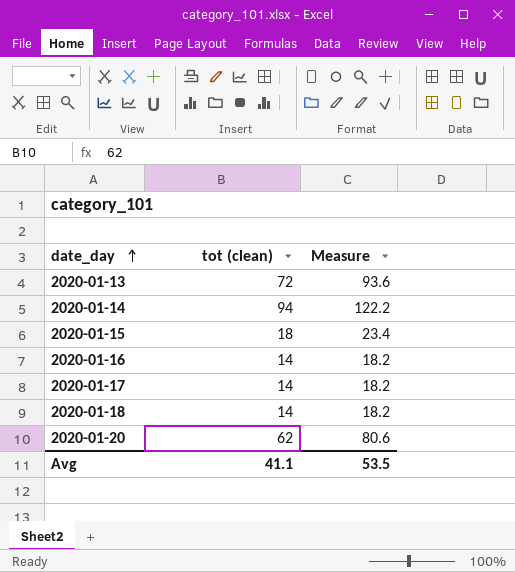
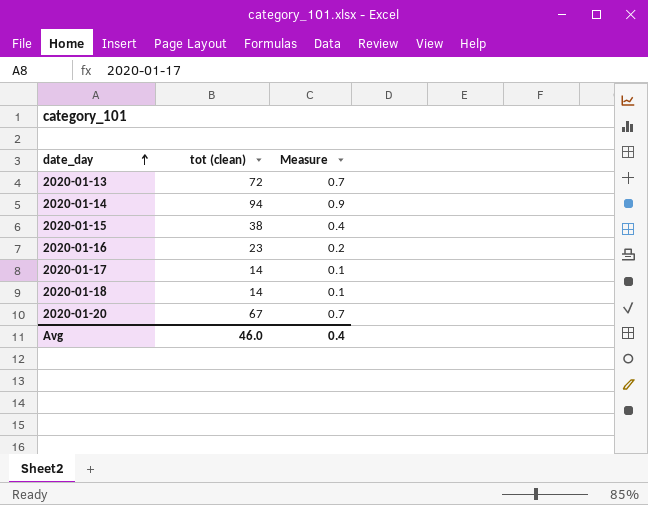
column Measure | formula: [tot (clean)] * 1.3 -> [tot (clean)] * 0.01
2020-01-15 | tot (clean): 18 -> 38
2020-01-16 | tot (clean): 14 -> 23
2020-01-20 | tot (clean): 62 -> 67
Avg | tot (clean): 41.1 -> 46.0
Avg | Measure: 53.5 -> 0.4

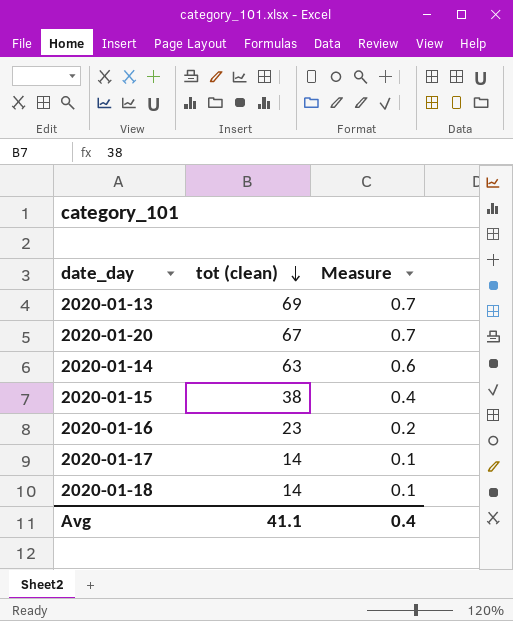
row order: date_day ascending -> tot (clean) descending
2020-01-13 | tot (clean): 72 -> 69
2020-01-14 | tot (clean): 94 -> 63
2020-01-14 | Measure: 0.9 -> 0.6
Avg | tot (clean): 46.0 -> 41.1

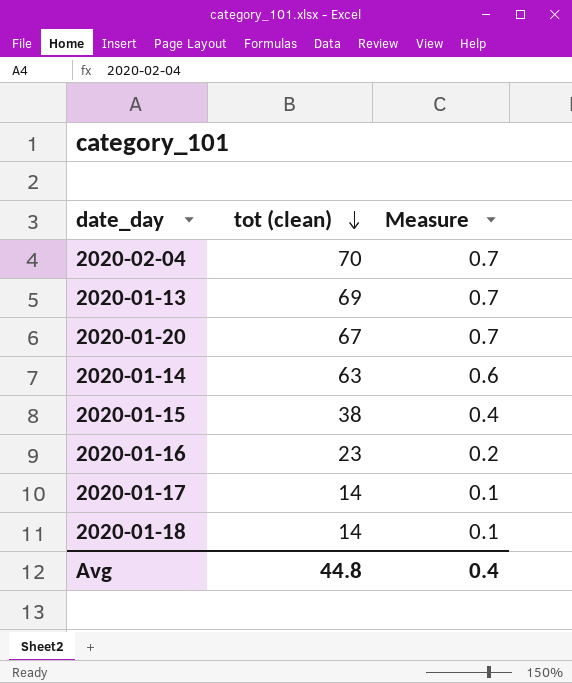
row 2020-02-04: none -> 70 | 0.7
Avg | tot (clean): 41.1 -> 44.8

